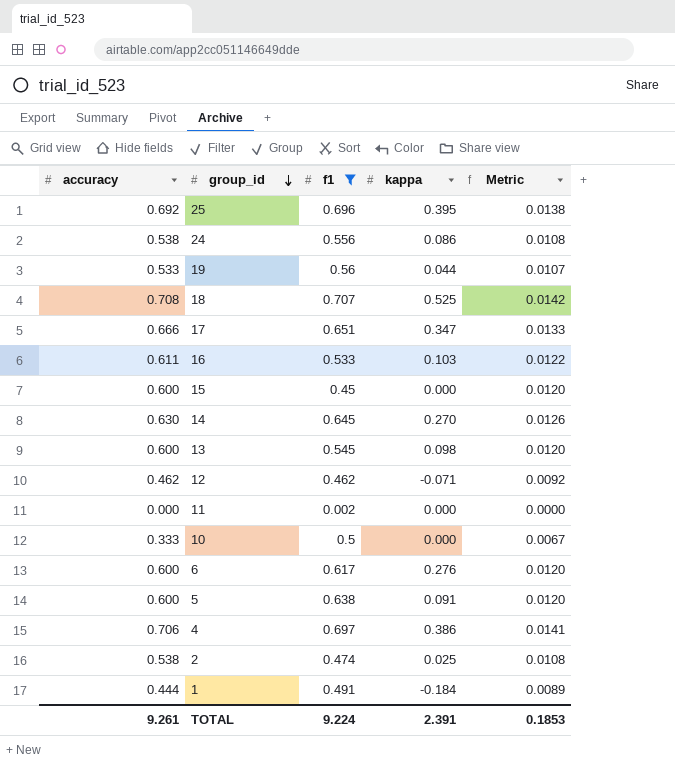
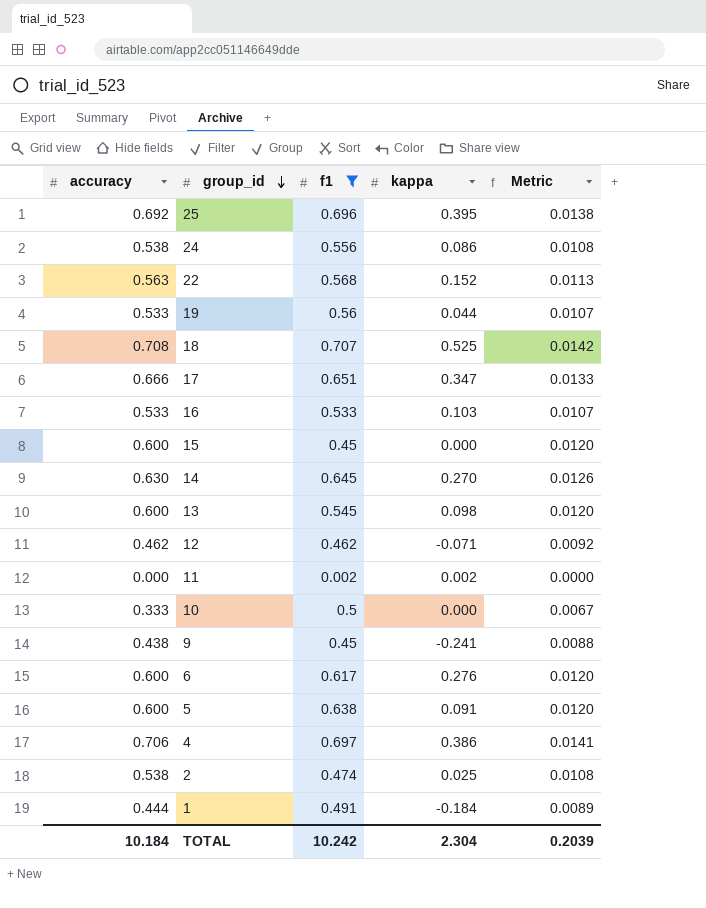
row 22: none -> 0.563 | 0.568 | 0.152 | 0.0113
16 | accuracy: 0.611 -> 0.533
16 | Metric: 0.0122 -> 0.0107
11 | kappa: 0.000 -> 0.002
row 9: none -> 0.438 | 0.45 | -0.241 | 0.0088
TOTAL | accuracy: 9.261 -> 10.184
TOTAL | f1: 9.224 -> 10.242
TOTAL | kappa: 2.391 -> 2.304
TOTAL | Metric: 0.1853 -> 0.2039

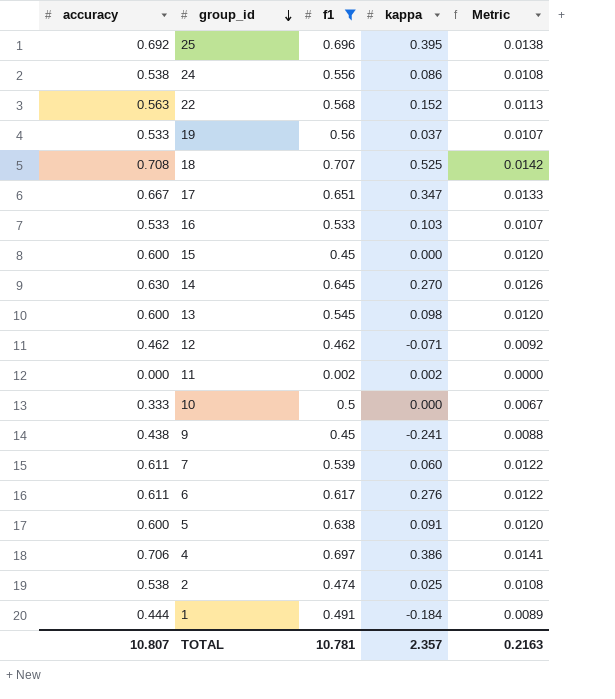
19 | kappa: 0.044 -> 0.037
17 | accuracy: 0.666 -> 0.667
row 7: none -> 0.611 | 0.539 | 0.060 | 0.0122
6 | accuracy: 0.600 -> 0.611
6 | Metric: 0.0120 -> 0.0122
TOTAL | accuracy: 10.184 -> 10.807
TOTAL | f1: 10.242 -> 10.781
TOTAL | kappa: 2.304 -> 2.357
TOTAL | Metric: 0.2039 -> 0.2163

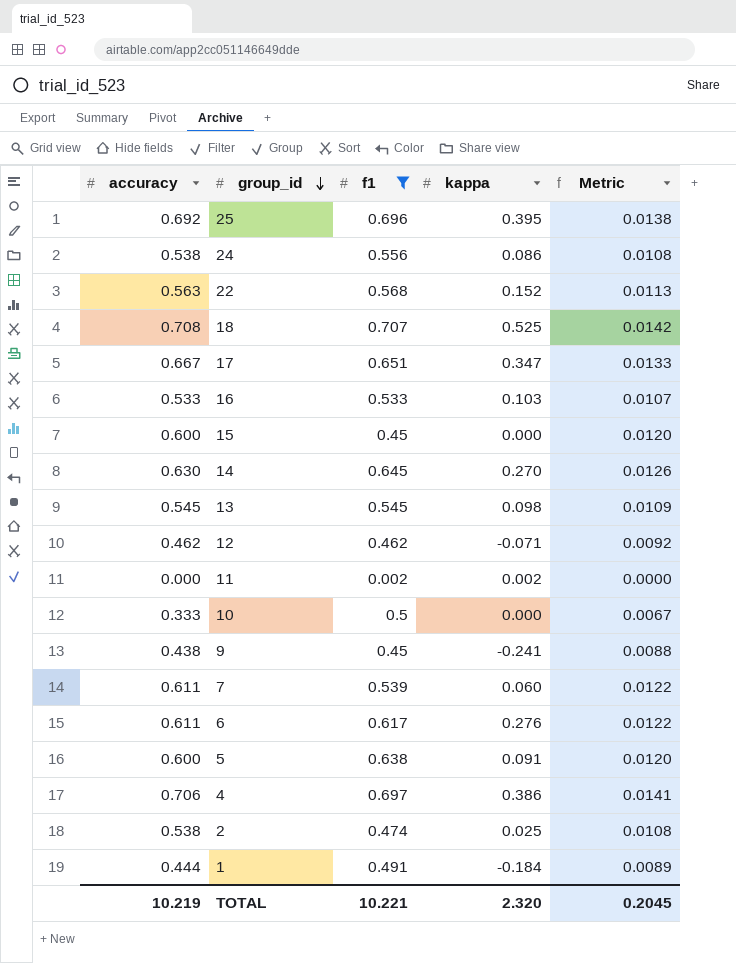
row 19: 0.533 | 0.56 | 0.037 | 0.0107 -> none
13 | accuracy: 0.600 -> 0.545
13 | Metric: 0.0120 -> 0.0109
TOTAL | accuracy: 10.807 -> 10.219
TOTAL | f1: 10.781 -> 10.221
TOTAL | kappa: 2.357 -> 2.320
TOTAL | Metric: 0.2163 -> 0.2045

